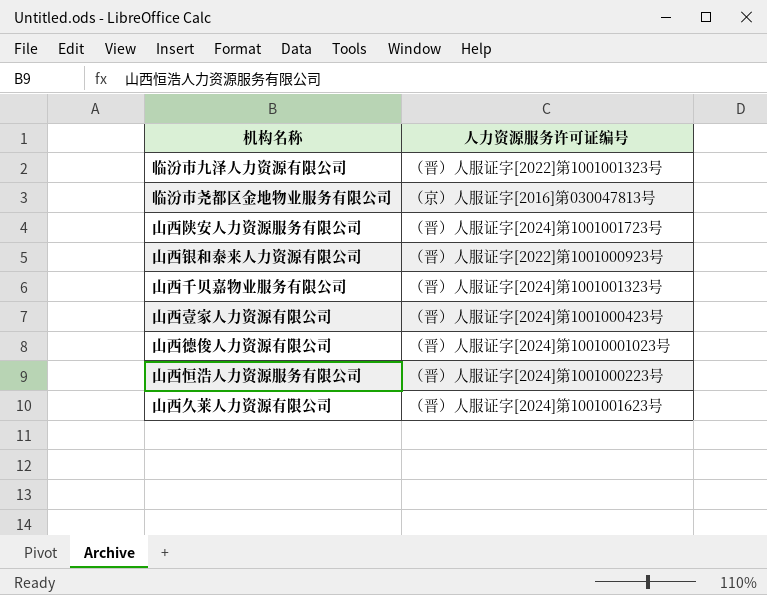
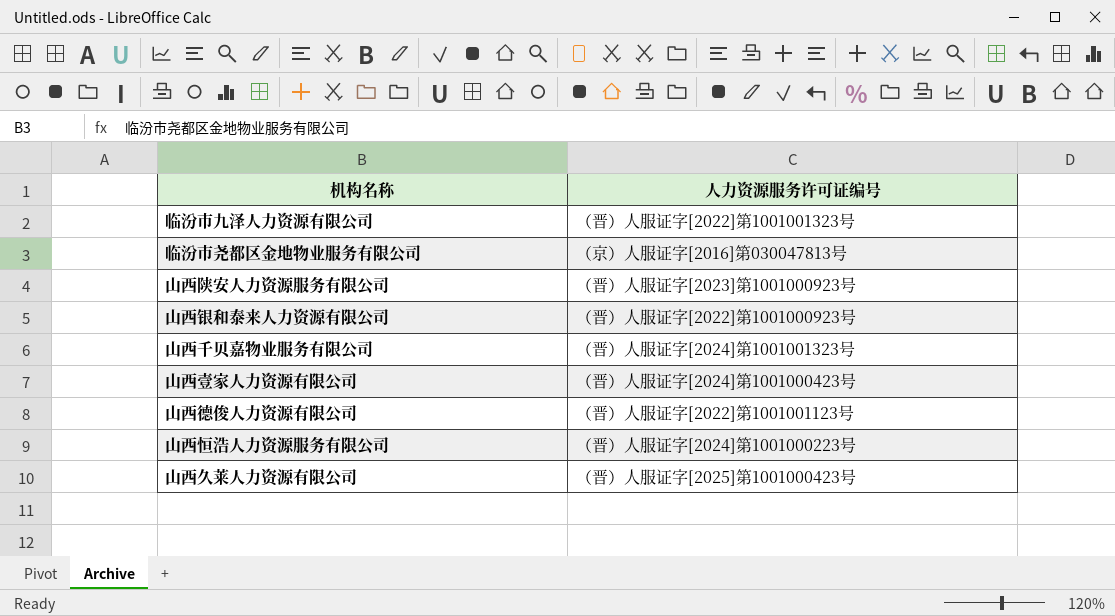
山西陕安人力资源服务有限公司 | 人力资源服务许可证编号: （晋）人服证字[2024]第1001001723号 -> （晋）人服证字[2023]第1001000923号
山西德俊人力资源有限公司 | 人力资源服务许可证编号: （晋）人服证字[2024]第10010001023号 -> （晋）人服证字[2022]第1001001123号
山西久莱人力资源有限公司 | 人力资源服务许可证编号: （晋）人服证字[2024]第1001001623号 -> （晋）人服证字[2025]第1001000423号

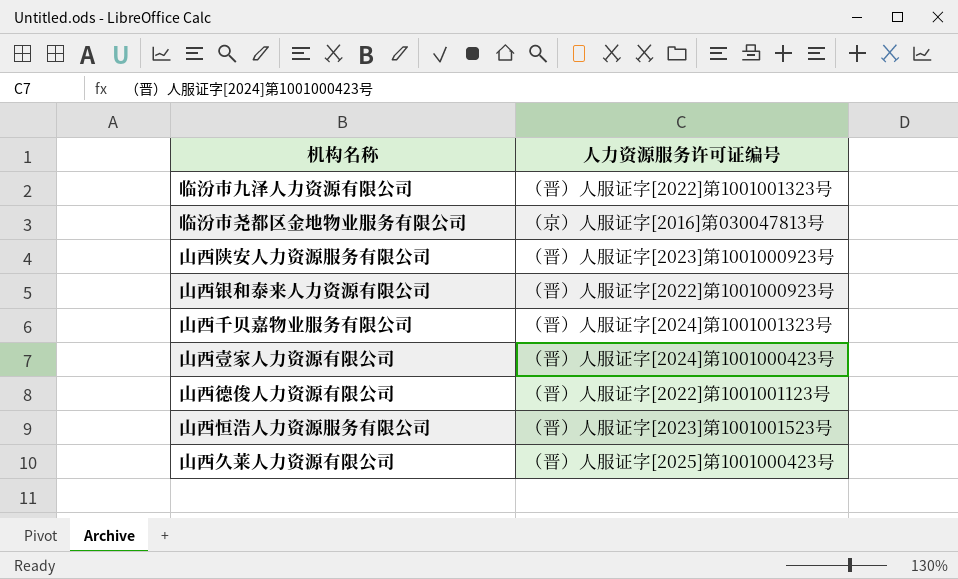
山西恒浩人力资源服务有限公司 | 人力资源服务许可证编号: （晋）人服证字[2024]第1001000223号 -> （晋）人服证字[2023]第1001001523号

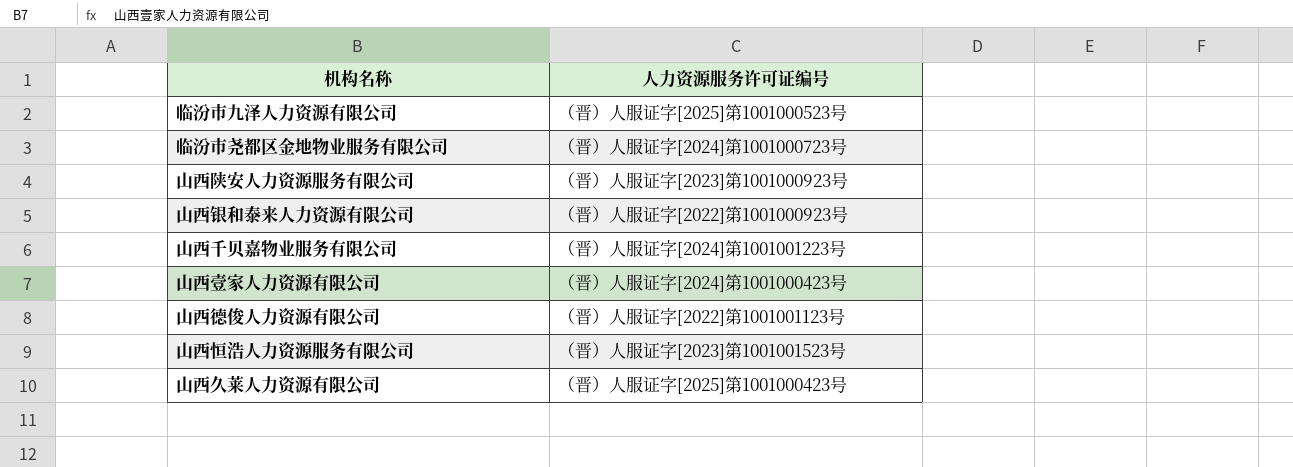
临汾市九泽人力资源有限公司 | 人力资源服务许可证编号: （晋）人服证字[2022]第1001001323号 -> （晋）人服证字[2025]第1001000523号
临汾市尧都区金地物业服务有限公司 | 人力资源服务许可证编号: （京）人服证字[2016]第030047813号 -> （晋）人服证字[2024]第1001000723号
山西千贝嘉物业服务有限公司 | 人力资源服务许可证编号: （晋）人服证字[2024]第1001001323号 -> （晋）人服证字[2024]第1001001223号

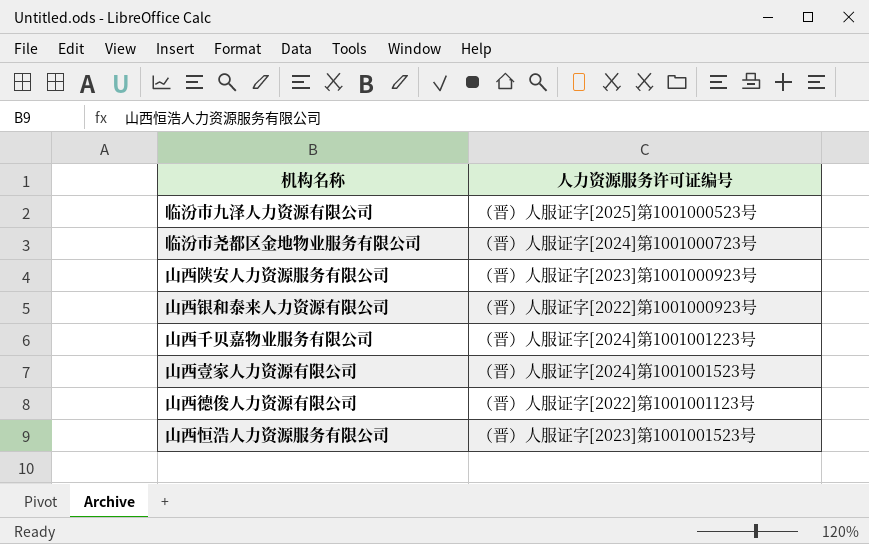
row 山西久莱人力资源有限公司: （晋）人服证字[2025]第1001000423号 -> none
山西壹家人力资源有限公司 | 人力资源服务许可证编号: （晋）人服证字[2024]第1001000423号 -> （晋）人服证字[2024]第1001001523号

